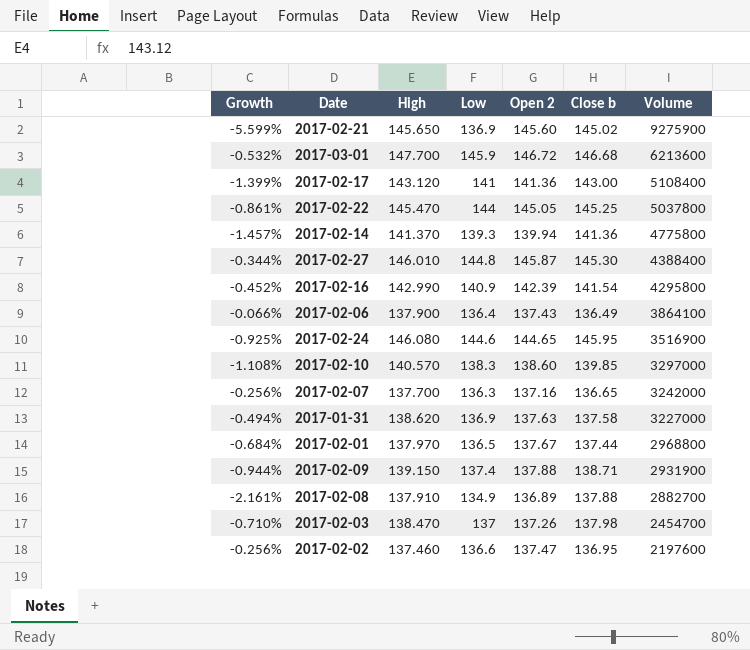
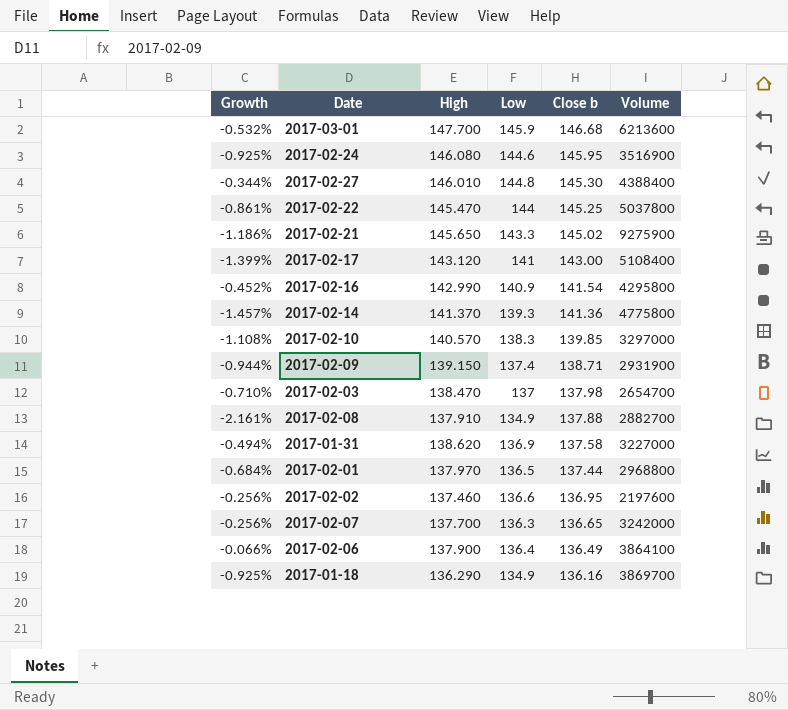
row order: Volume descending -> Close b descending
column Open 2 | position: 5 -> none
2017-02-21 | Growth: -5.599% -> -1.186%
2017-02-21 | Low: 136.9 -> 143.3
2017-02-03 | Volume: 2454700 -> 2654700
row 2017-01-18: none -> -0.925% | 136.290 | 134.9 | 136.16 | 3869700

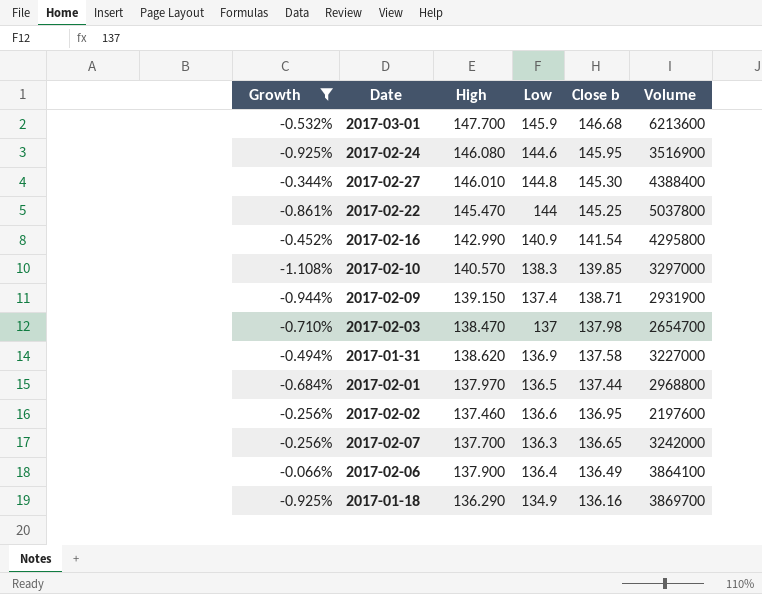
filter: none -> Growth >= -1.108%

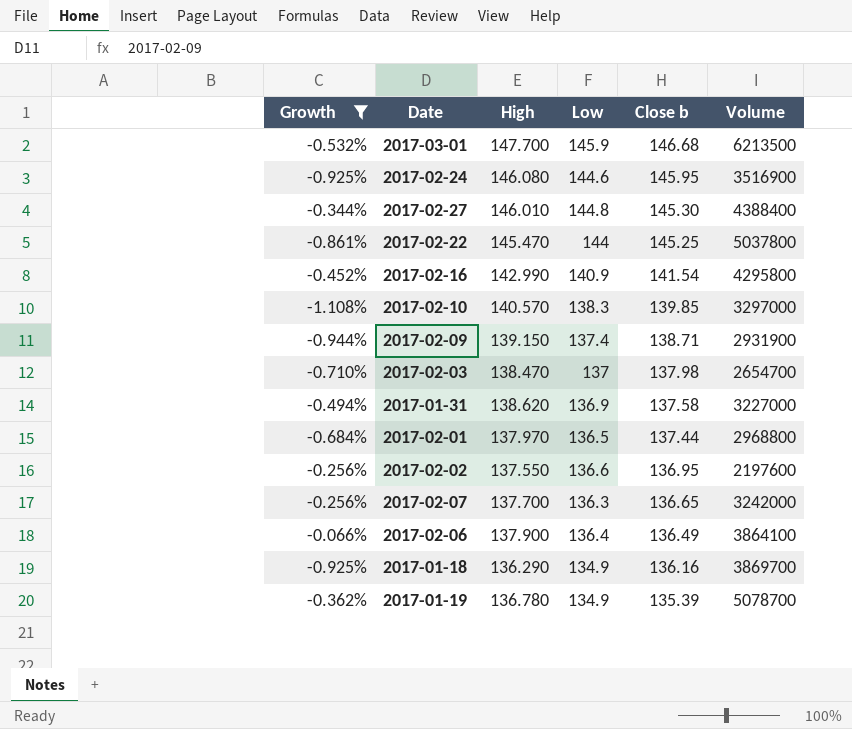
2017-03-01 | Volume: 6213600 -> 6213500
2017-02-02 | High: 137.460 -> 137.550
row 2017-01-19: none -> -0.362% | 136.780 | 134.9 | 135.39 | 5078700

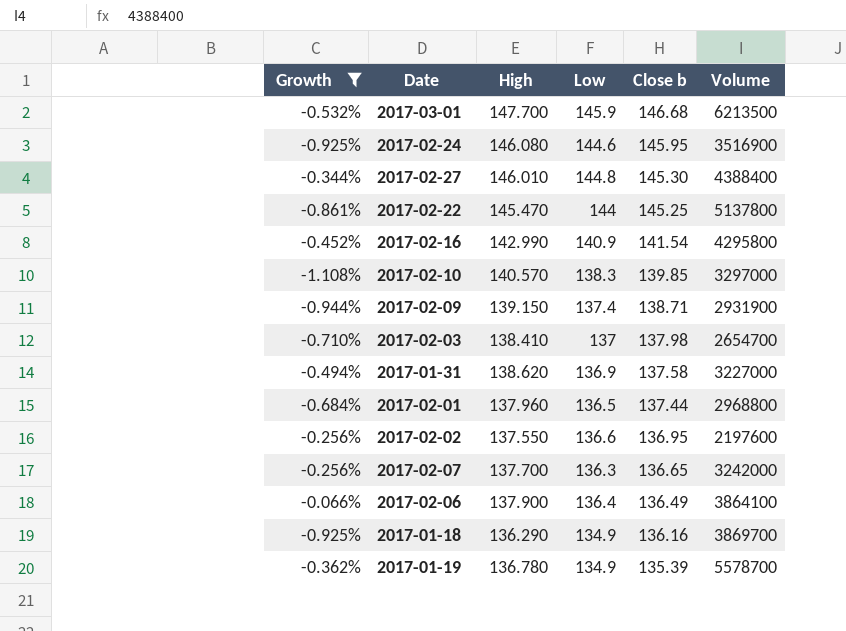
2017-02-22 | Volume: 5037800 -> 5137800
2017-02-03 | High: 138.470 -> 138.410
2017-02-01 | High: 137.970 -> 137.960
2017-01-19 | Volume: 5078700 -> 5578700

